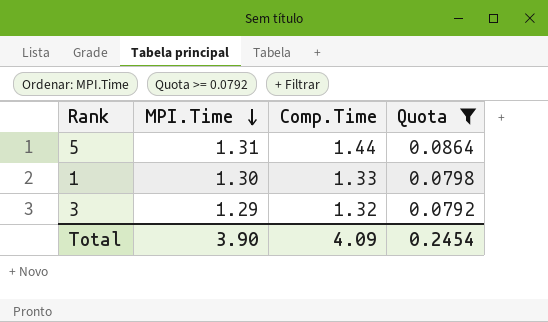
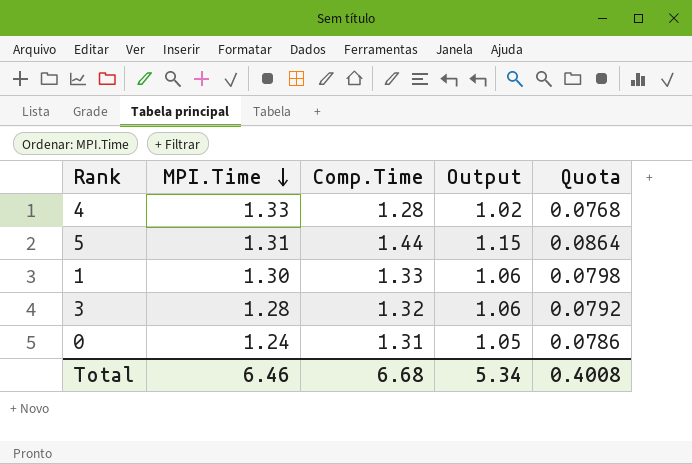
filter: Quota >= 0.0792 -> none
column Output | formula: none -> [Comp.Time] * 0.8
3 | MPI.Time: 1.29 -> 1.28
Total | MPI.Time: 3.90 -> 6.46
Total | Comp.Time: 4.09 -> 6.68
Total | Quota: 0.2454 -> 0.4008

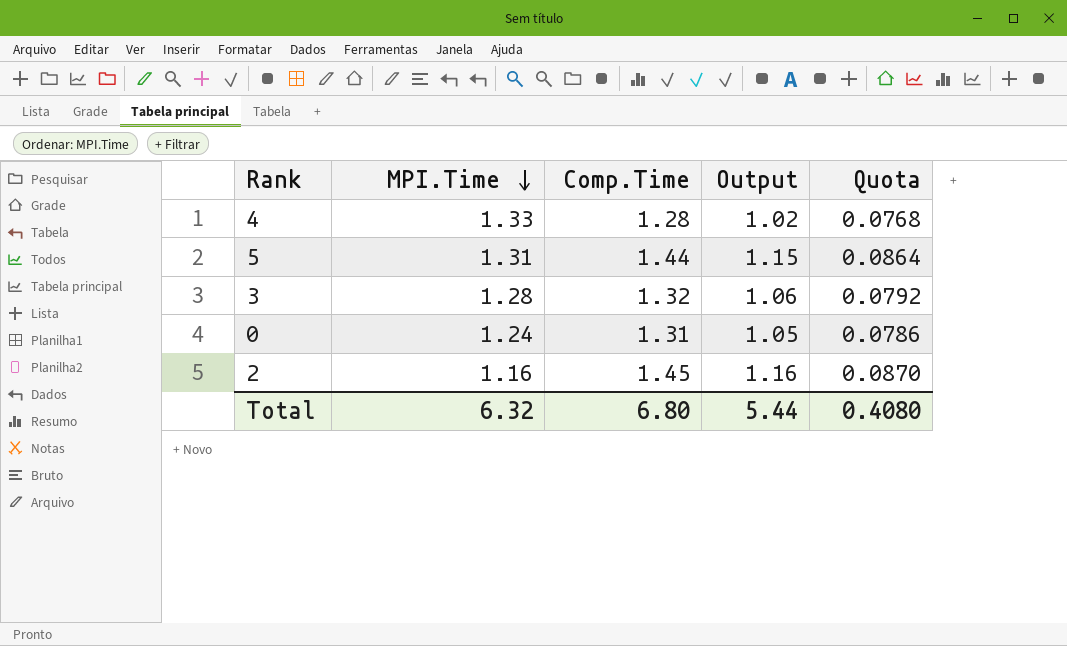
row 1: 1.30 | 1.33 | 1.06 | 0.0798 -> none
row 2: none -> 1.16 | 1.45 | 1.16 | 0.0870
Total | MPI.Time: 6.46 -> 6.32
Total | Comp.Time: 6.68 -> 6.80
Total | Output: 5.34 -> 5.44
Total | Quota: 0.4008 -> 0.4080

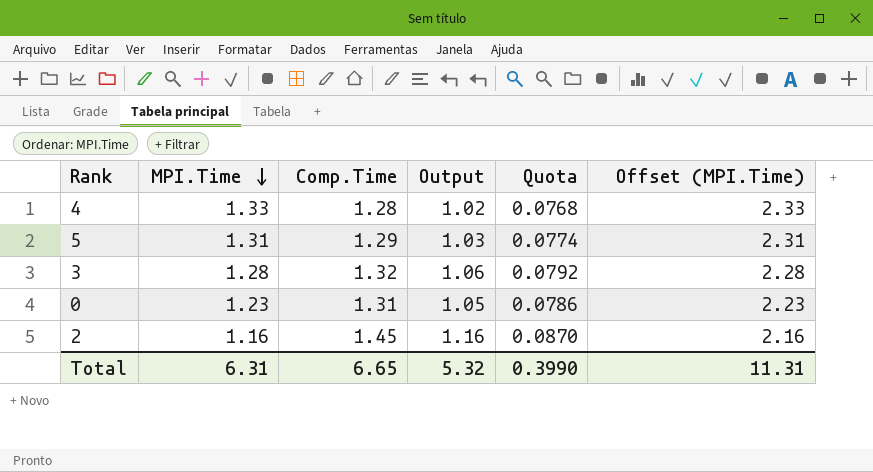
column Offset (MPI.Time) | formula: none -> [MPI.Time] + 1
5 | Comp.Time: 1.44 -> 1.29
5 | Output: 1.15 -> 1.03
5 | Quota: 0.0864 -> 0.0774
0 | MPI.Time: 1.24 -> 1.23
Total | MPI.Time: 6.32 -> 6.31
Total | Comp.Time: 6.80 -> 6.65
Total | Output: 5.44 -> 5.32
Total | Quota: 0.4080 -> 0.3990

